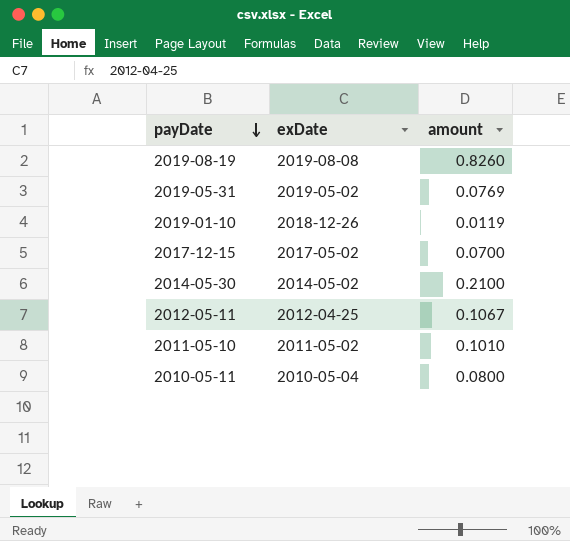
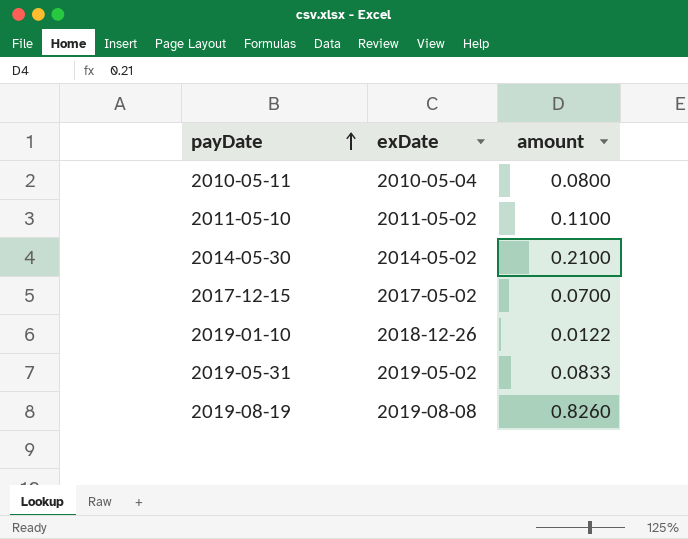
row order: payDate descending -> payDate ascending
row 2012-05-11: 2012-04-25 | 0.1067 -> none
2011-05-10 | amount: 0.1010 -> 0.1100
2019-01-10 | amount: 0.0119 -> 0.0122
2019-05-31 | amount: 0.0769 -> 0.0833

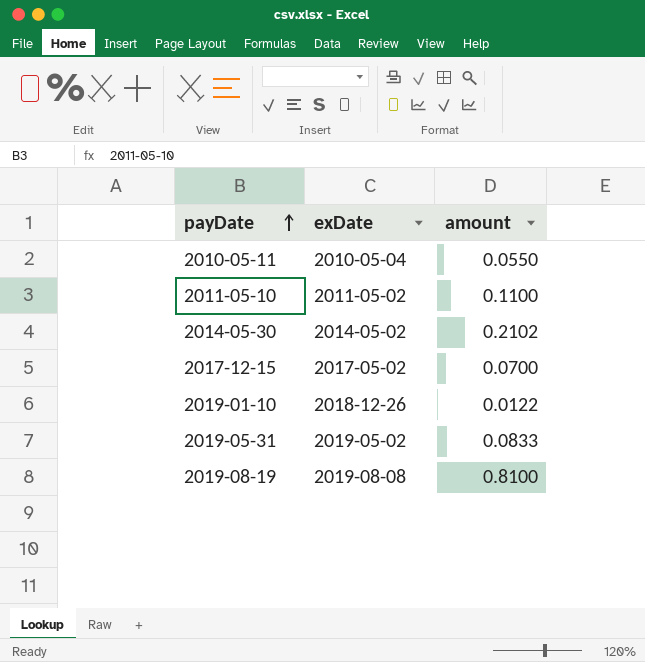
2010-05-11 | amount: 0.0800 -> 0.0550
2014-05-30 | amount: 0.2100 -> 0.2102
2019-08-19 | amount: 0.8260 -> 0.8100

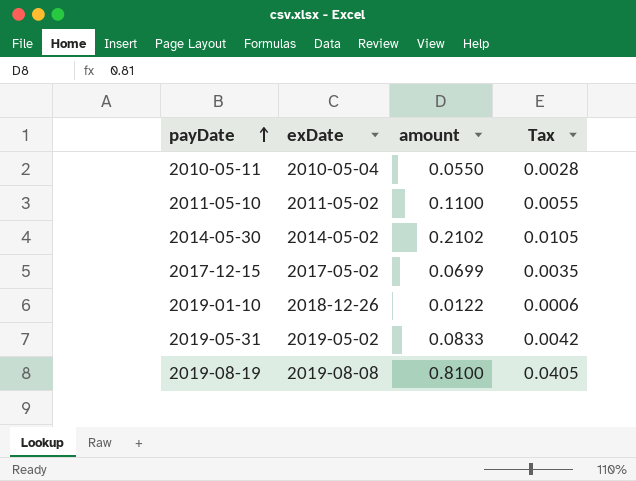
column Tax | formula: none -> [amount] * 0.05
2017-12-15 | amount: 0.0700 -> 0.0699

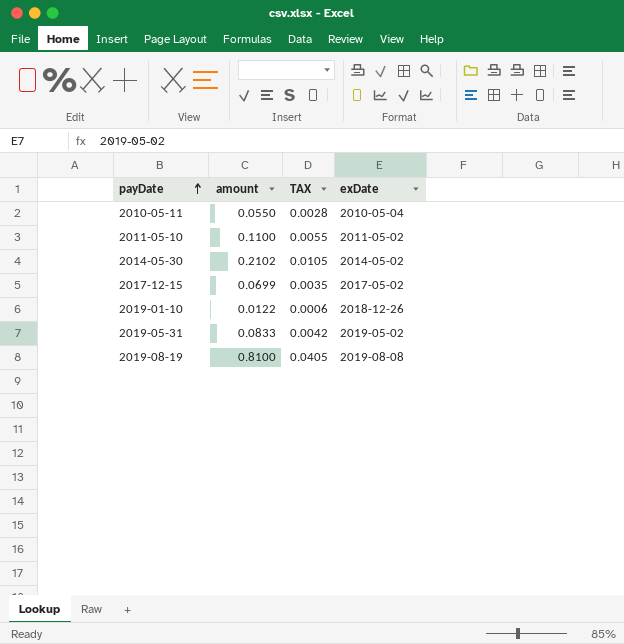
column name: Tax -> TAX
column exDate | position: 2 -> 4

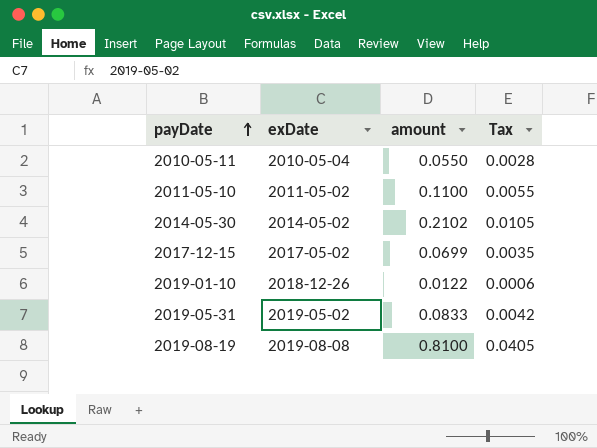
column exDate | position: 4 -> 2
column name: TAX -> Tax

